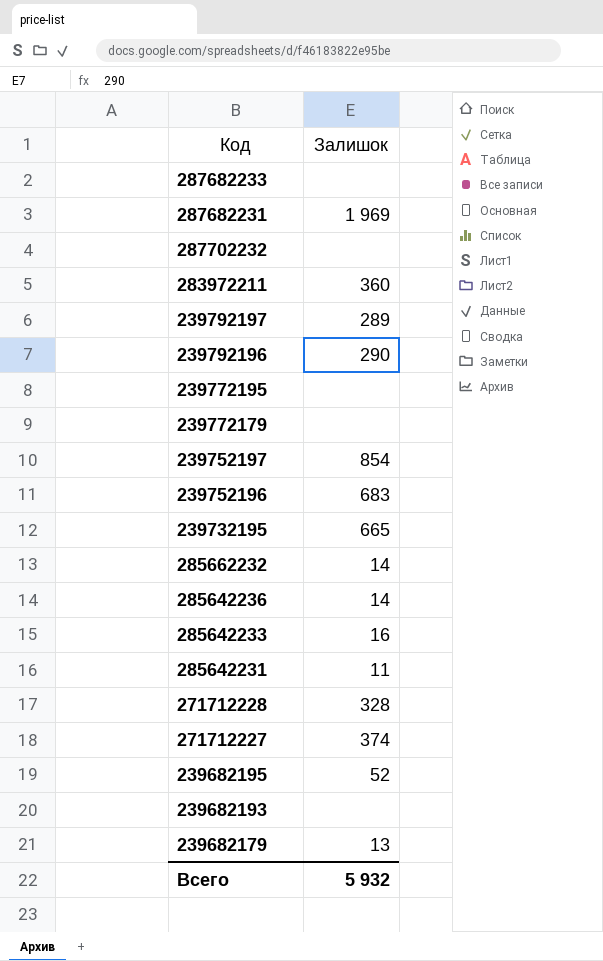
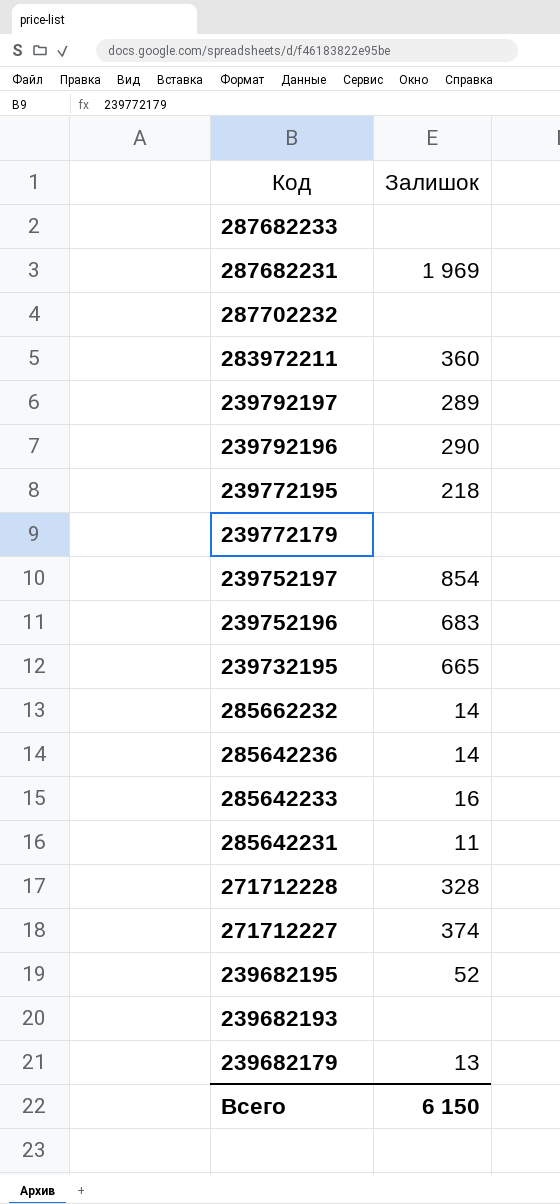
239772195 | Залишок: none -> 218
Всего | Залишок: 5 932 -> 6 150

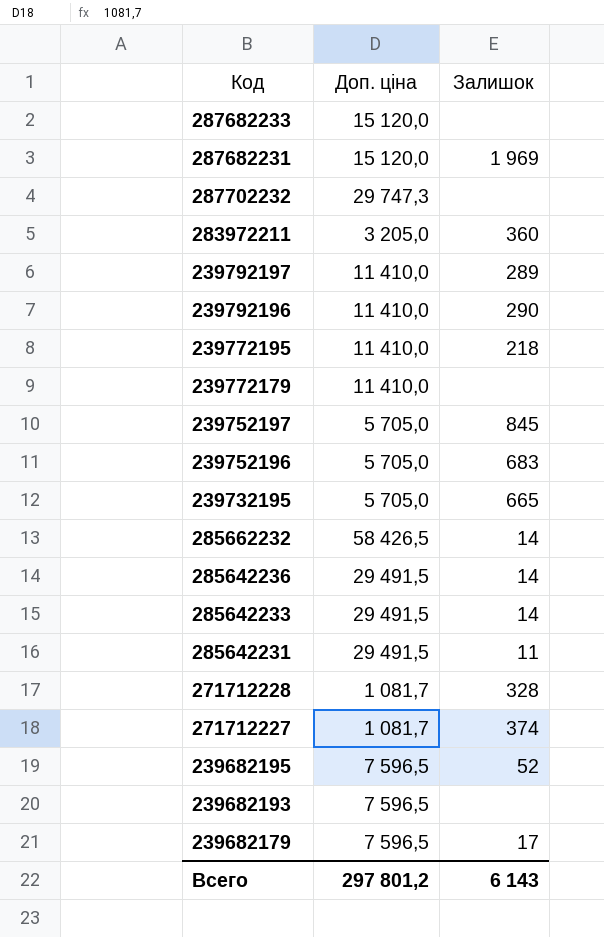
column Доп. ціна | position: none -> 2
239752197 | Залишок: 854 -> 845
285642233 | Залишок: 16 -> 14
239682179 | Залишок: 13 -> 17
Всего | Залишок: 6 150 -> 6 143

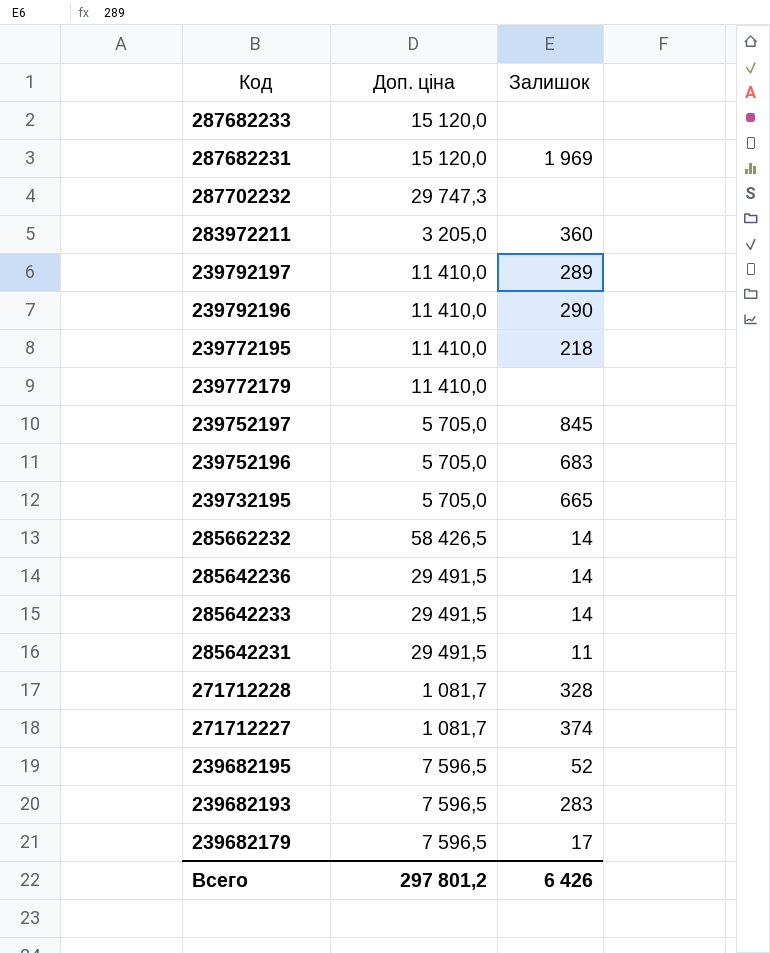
239682193 | Залишок: none -> 283
Всего | Залишок: 6 143 -> 6 426

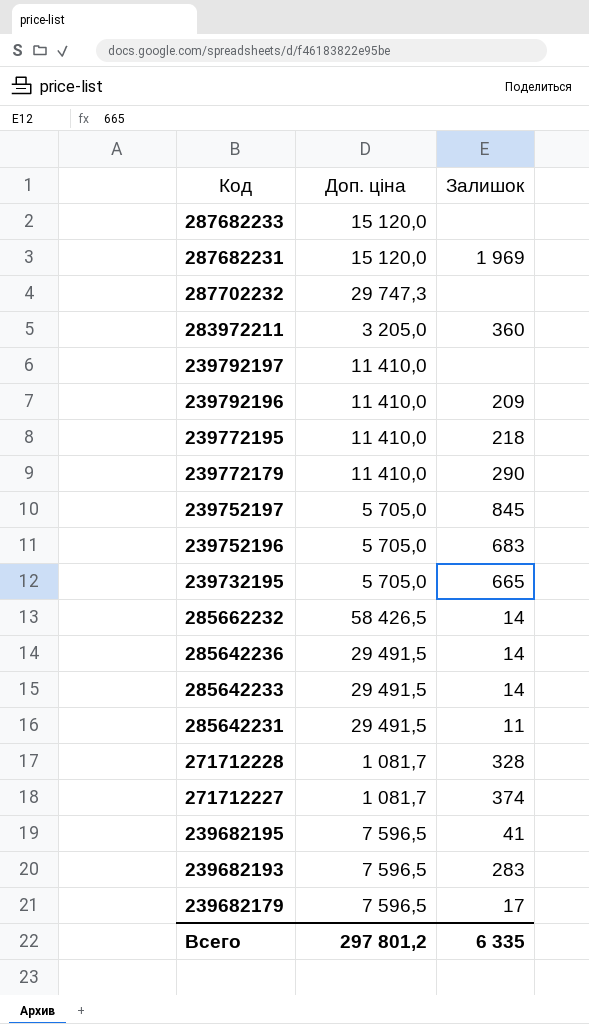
239792197 | Залишок: 289 -> none
239792196 | Залишок: 290 -> 209
239772179 | Залишок: none -> 290
239682195 | Залишок: 52 -> 41
Всего | Залишок: 6 426 -> 6 335

